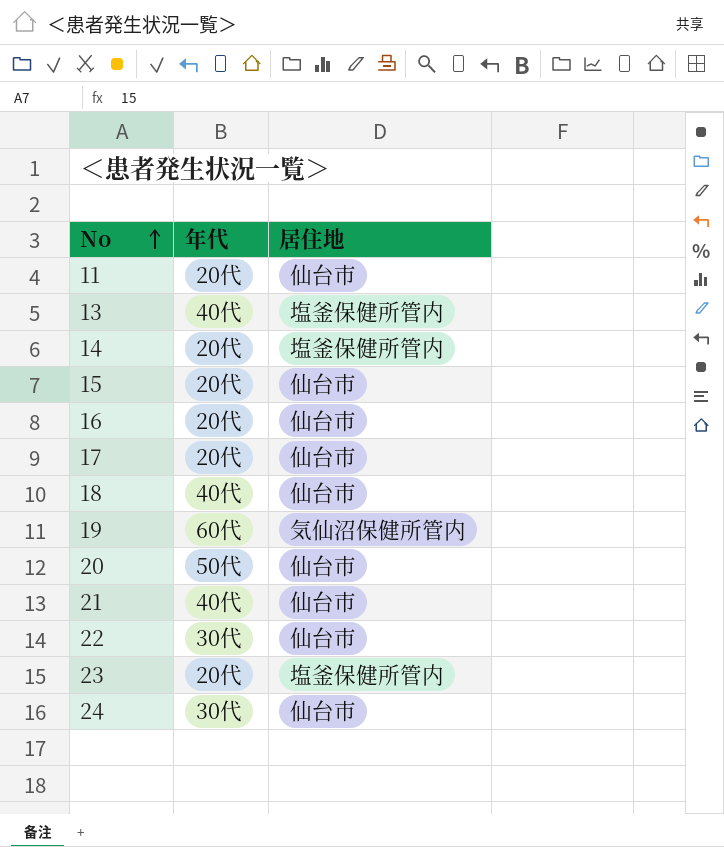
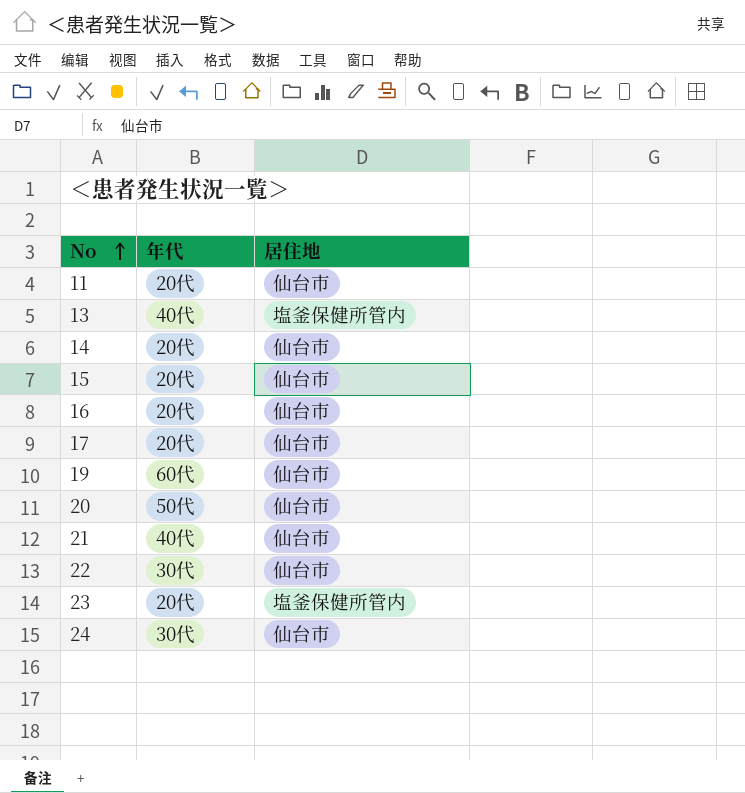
row 18: 40代 | 仙台市 -> none
14 | 居住地: 塩釜保健所管内 -> 仙台市
19 | 居住地: 気仙沼保健所管内 -> 仙台市

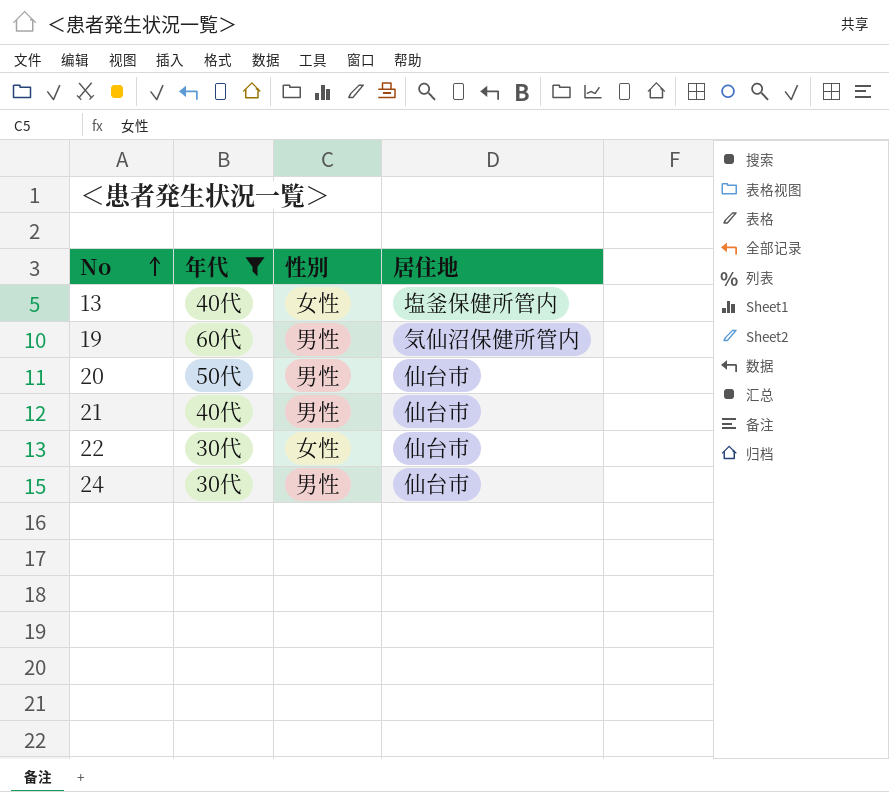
filter: none -> 年代 != 20代
column 性別 | position: none -> 3
19 | 居住地: 仙台市 -> 気仙沼保健所管内

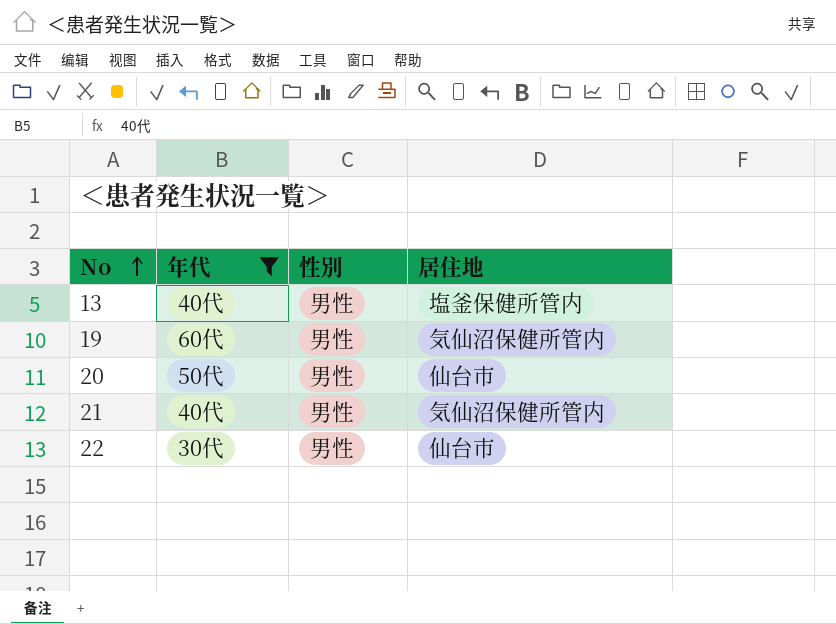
row 24: 30代 | 男性 | 仙台市 -> none
13 | 性別: 女性 -> 男性
21 | 居住地: 仙台市 -> 気仙沼保健所管内
22 | 性別: 女性 -> 男性

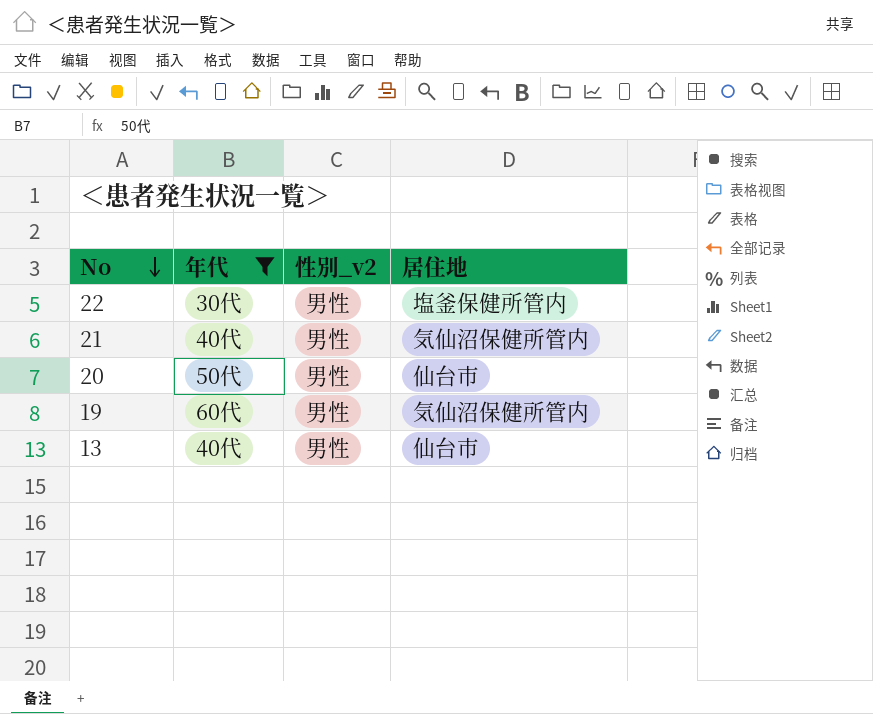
row order: No ascending -> No descending
column name: 性別 -> 性別_v2
22 | 居住地: 仙台市 -> 塩釜保健所管内
13 | 居住地: 塩釜保健所管内 -> 仙台市

